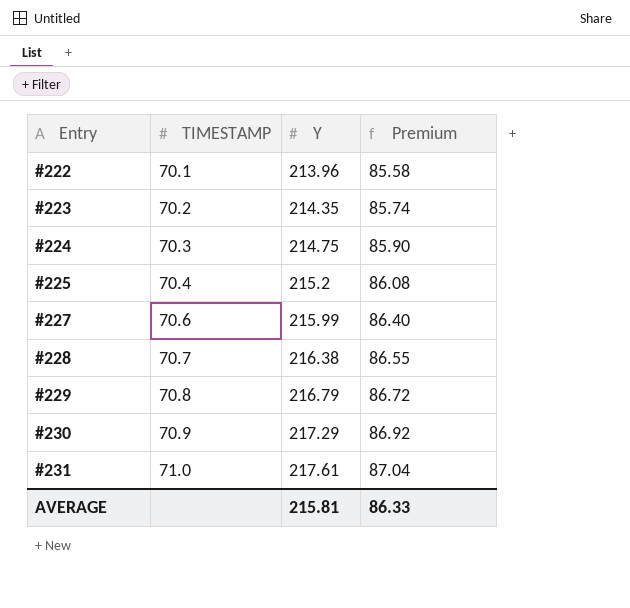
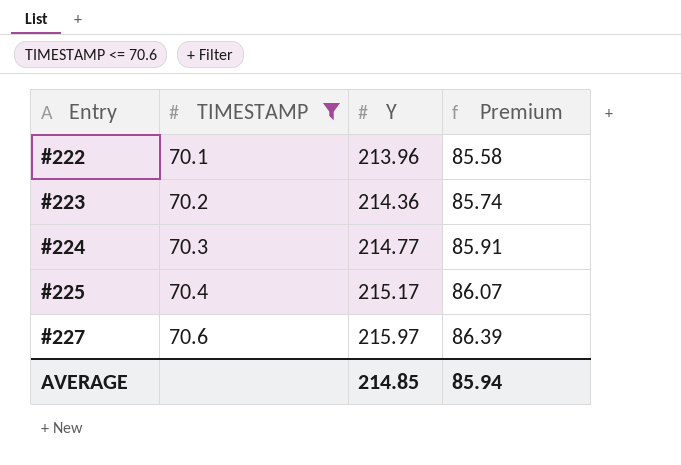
filter: none -> TIMESTAMP <= 70.6
#223 | Y: 214.35 -> 214.36
#224 | Y: 214.75 -> 214.77
#224 | Premium: 85.90 -> 85.91
#225 | Y: 215.2 -> 215.17
#225 | Premium: 86.08 -> 86.07
#227 | Y: 215.99 -> 215.97
#227 | Premium: 86.40 -> 86.39
AVERAGE | Y: 215.81 -> 214.85
AVERAGE | Premium: 86.33 -> 85.94

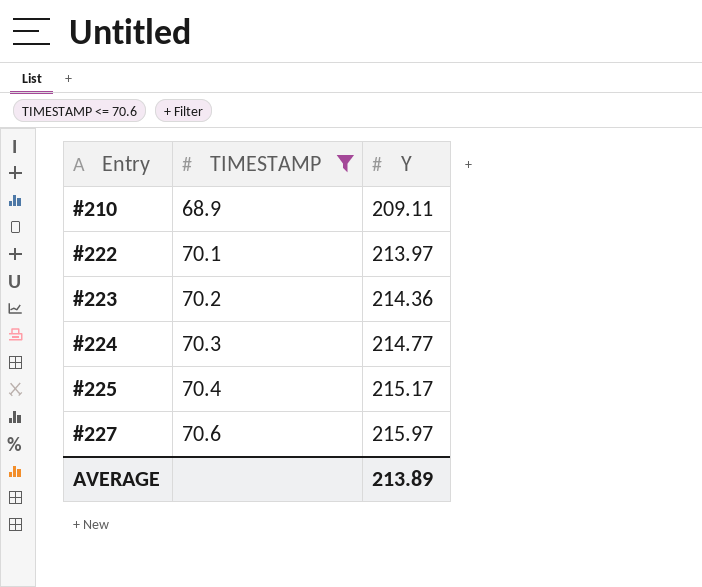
column Premium | formula: [Y] * 0.4 -> none
row #210: none -> 68.9 | 209.11
#222 | Y: 213.96 -> 213.97
AVERAGE | Y: 214.85 -> 213.89

